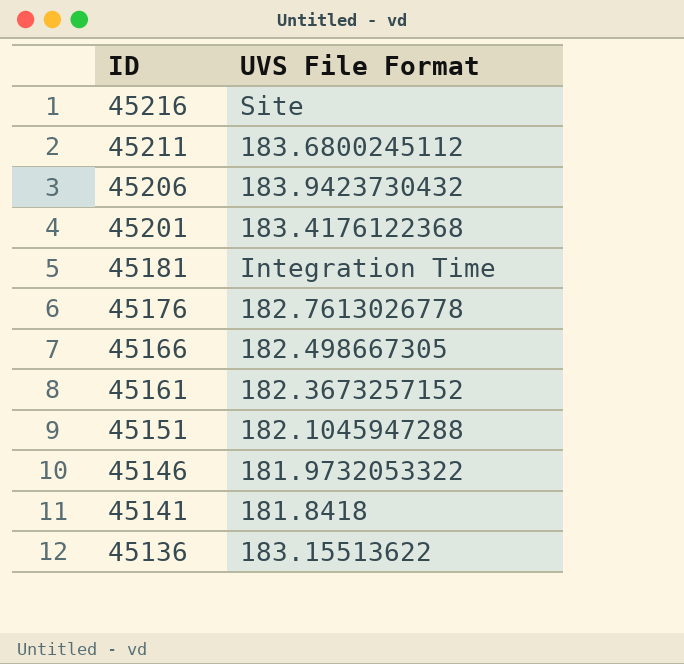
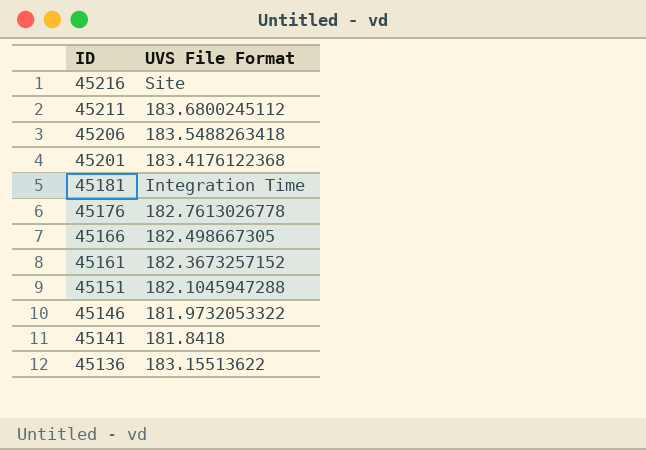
45206 | UVS File Format: 183.9423730432 -> 183.5488263418

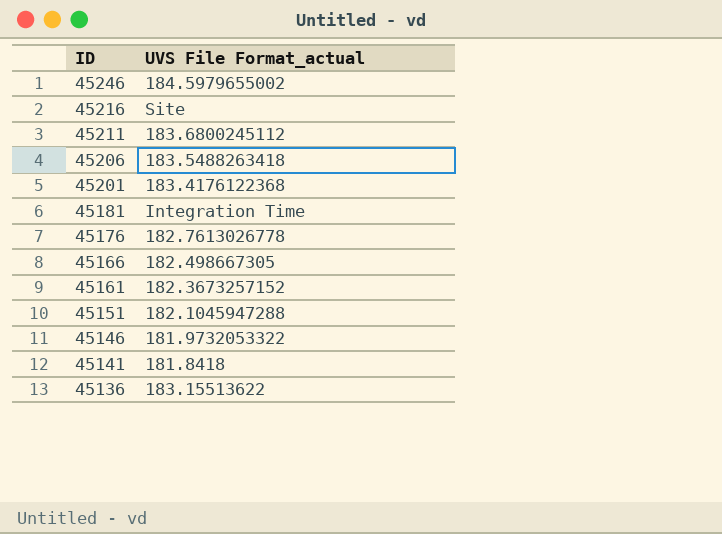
column name: UVS File Format -> UVS File Format_actual
row 45246: none -> 184.5979655002

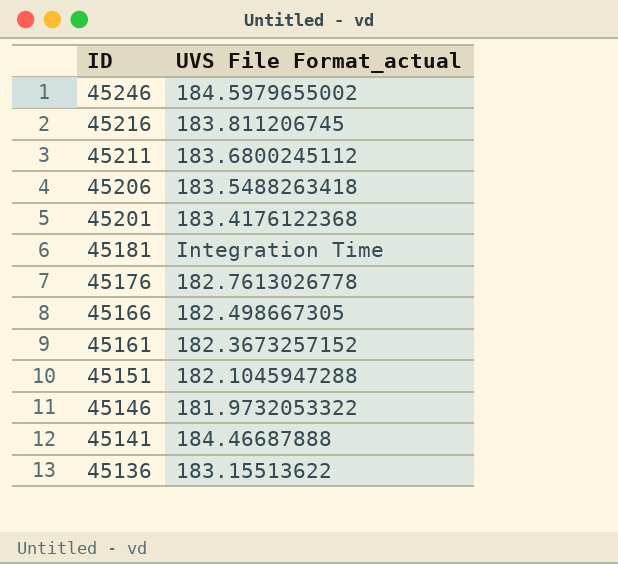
45216 | UVS File Format_actual: Site -> 183.811206745
45141 | UVS File Format_actual: 181.8418 -> 184.46687888

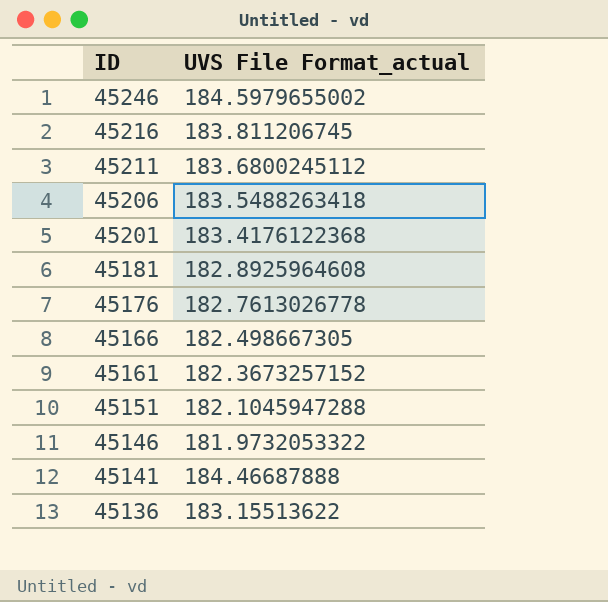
45181 | UVS File Format_actual: Integration Time -> 182.8925964608

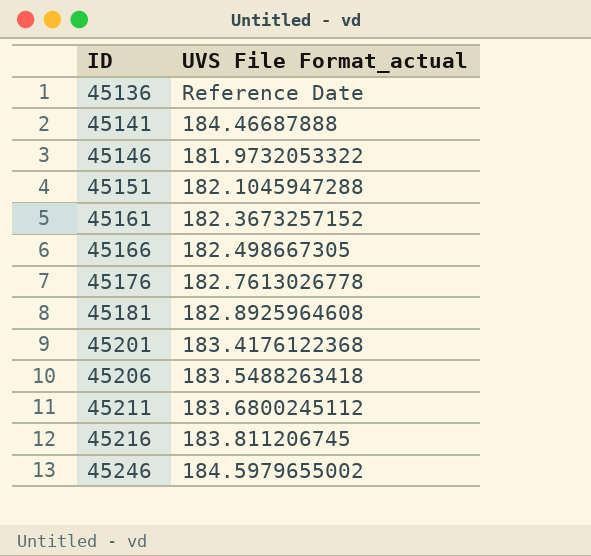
row order: ID descending -> ID ascending
45136 | UVS File Format_actual: 183.15513622 -> Reference Date

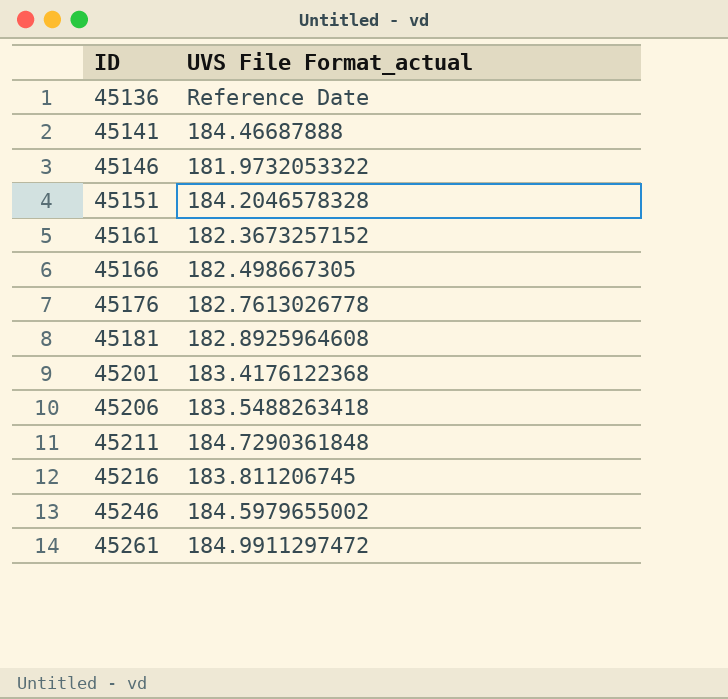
45151 | UVS File Format_actual: 182.1045947288 -> 184.2046578328
45211 | UVS File Format_actual: 183.6800245112 -> 184.7290361848
row 45261: none -> 184.9911297472

